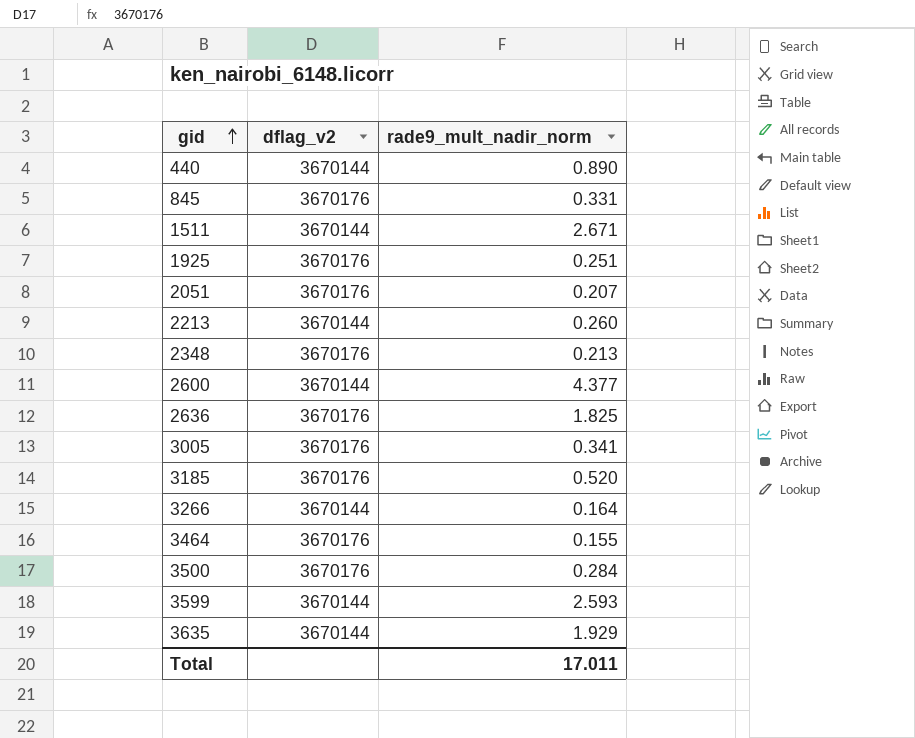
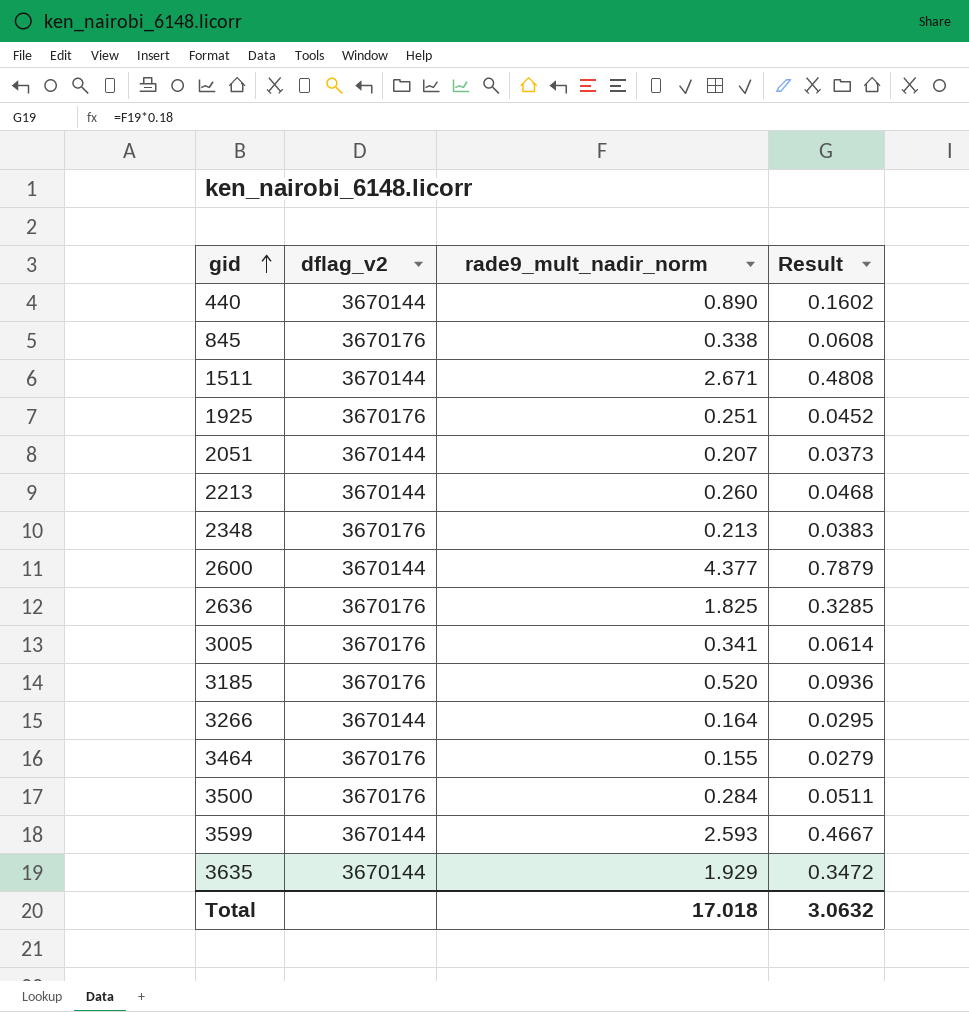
column Result | formula: none -> [rade9_mult_nadir_norm] * 0.18
845 | rade9_mult_nadir_norm: 0.331 -> 0.338
2051 | dflag_v2: 3670176 -> 3670144
Total | rade9_mult_nadir_norm: 17.011 -> 17.018

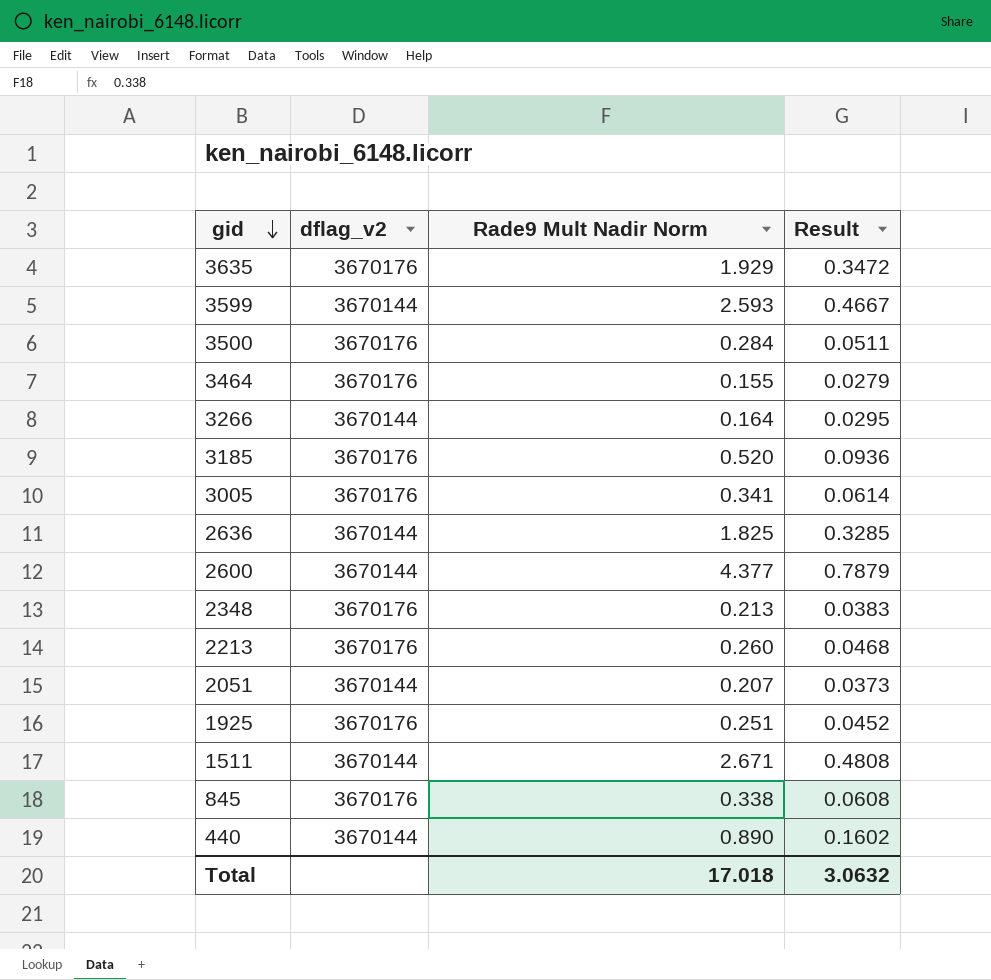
row order: gid ascending -> gid descending
column name: rade9_mult_nadir_norm -> Rade9 Mult Nadir Norm
3635 | dflag_v2: 3670144 -> 3670176
2636 | dflag_v2: 3670176 -> 3670144
2213 | dflag_v2: 3670144 -> 3670176

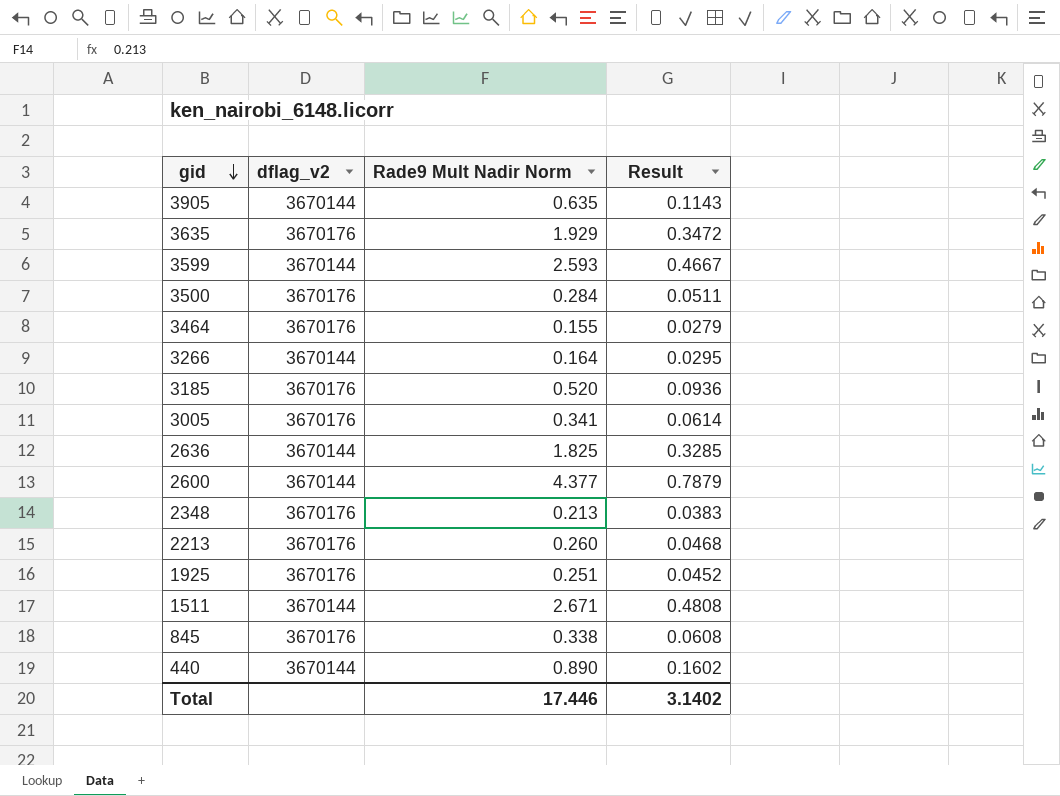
row 2051: 3670144 | 0.207 | 0.0373 -> none
row 3905: none -> 3670144 | 0.635 | 0.1143
Total | Rade9 Mult Nadir Norm: 17.018 -> 17.446
Total | Result: 3.0632 -> 3.1402

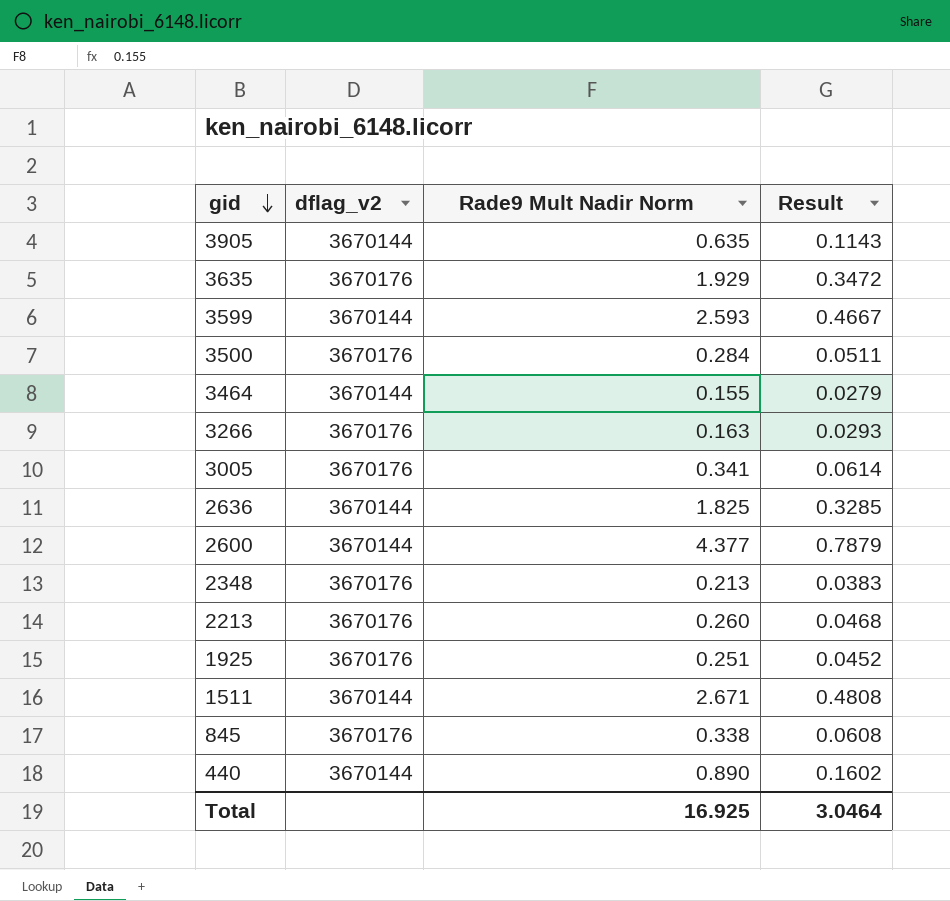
row 3185: 3670176 | 0.520 | 0.0936 -> none
3464 | dflag_v2: 3670176 -> 3670144
3266 | dflag_v2: 3670144 -> 3670176
3266 | Rade9 Mult Nadir Norm: 0.164 -> 0.163
3266 | Result: 0.0295 -> 0.0293
Total | Rade9 Mult Nadir Norm: 17.446 -> 16.925
Total | Result: 3.1402 -> 3.0464

